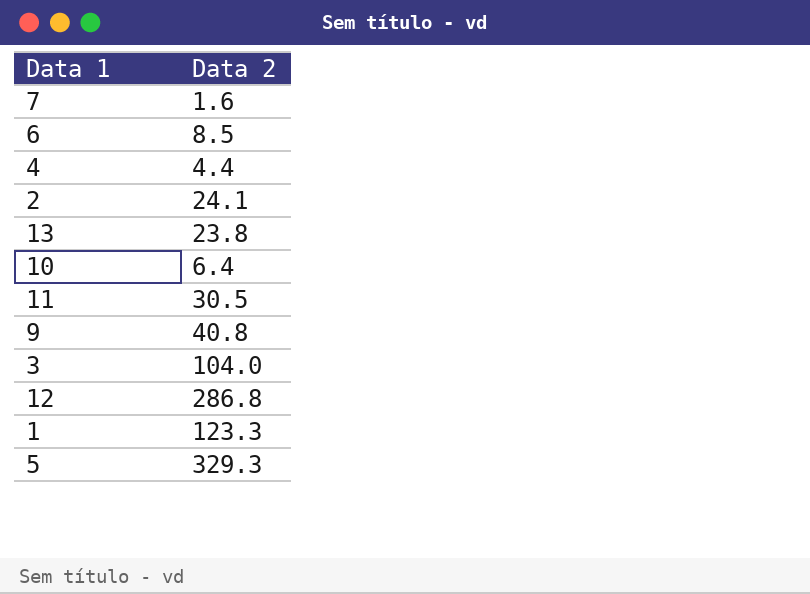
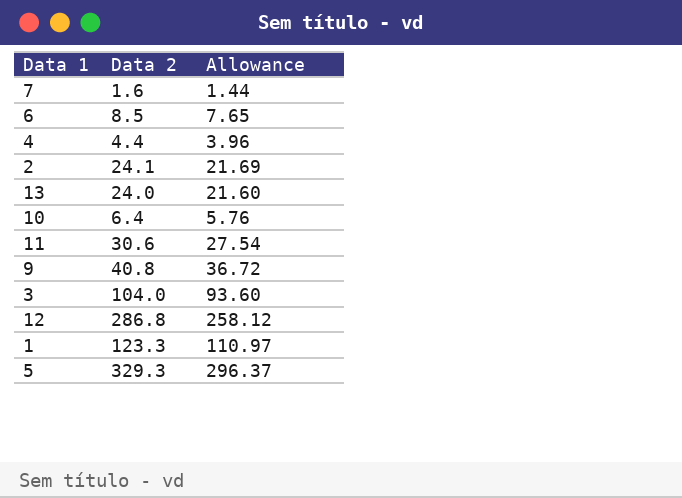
column Allowance | formula: none -> [Data 2] * 0.9
13 | Data 2: 23.8 -> 24.0
11 | Data 2: 30.5 -> 30.6

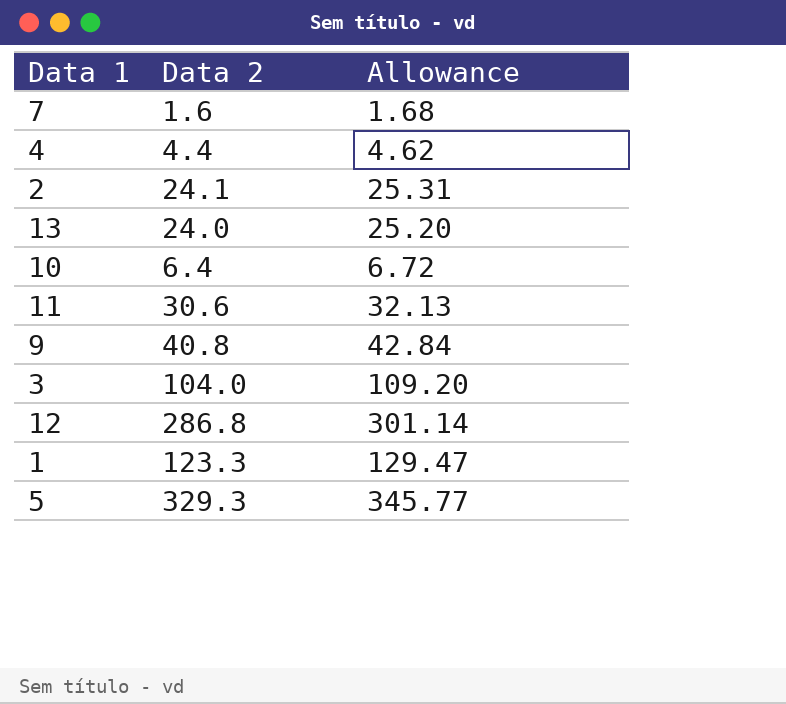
column Allowance | formula: [Data 2] * 0.9 -> [Data 2] * 1.05
row 6: 8.5 | 7.65 -> none

